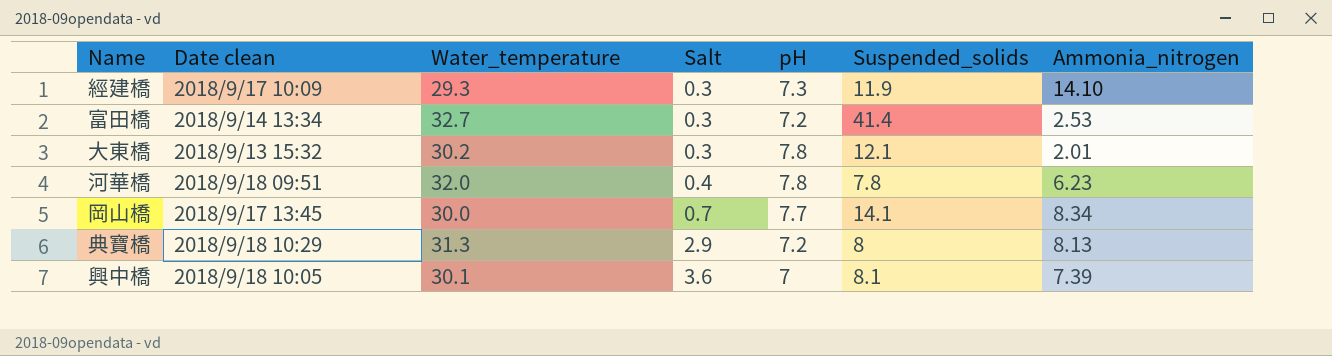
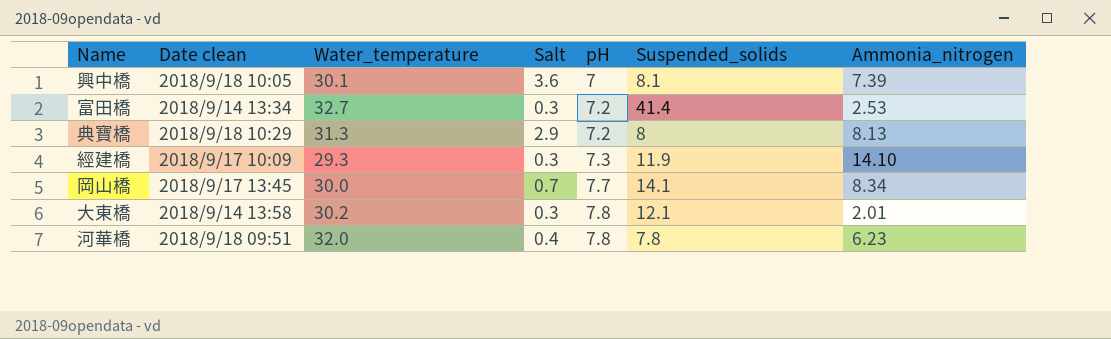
row order: Salt ascending -> pH ascending
大東橋 | Date clean: 2018/9/13 15:32 -> 2018/9/14 13:58

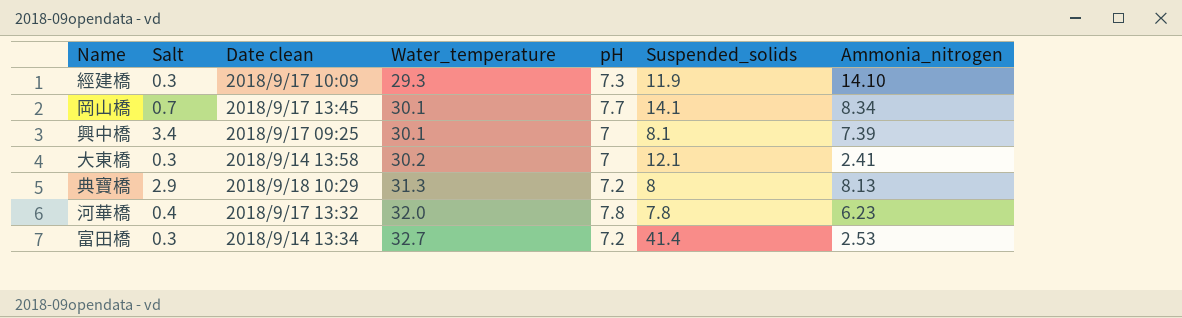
row order: pH ascending -> Water_temperature ascending
column Salt | position: 4 -> 2
岡山橋 | Water_temperature: 30.0 -> 30.1
興中橋 | Salt: 3.6 -> 3.4
興中橋 | Date clean: 2018/9/18 10:05 -> 2018/9/17 09:25
大東橋 | pH: 7.8 -> 7
大東橋 | Ammonia_nitrogen: 2.01 -> 2.41
河華橋 | Date clean: 2018/9/18 09:51 -> 2018/9/17 13:32

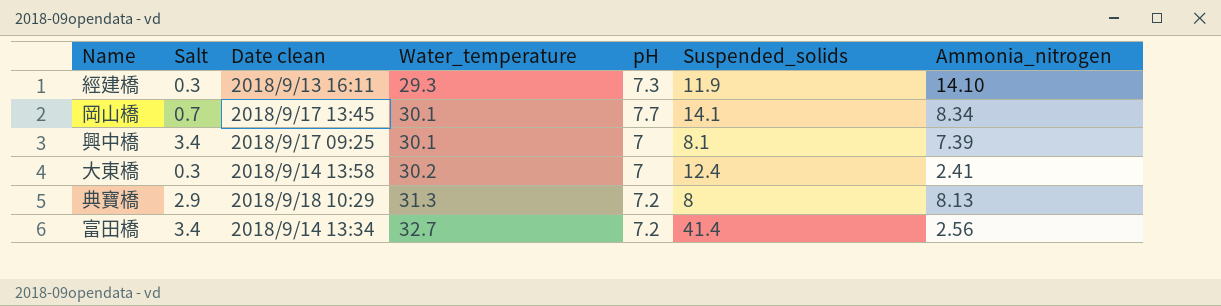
row 河華橋: 0.4 | 2018/9/17 13:32 | 32.0 | 7.8 | 7.8 | 6.23 -> none
經建橋 | Date clean: 2018/9/17 10:09 -> 2018/9/13 16:11
大東橋 | Suspended_solids: 12.1 -> 12.4
富田橋 | Salt: 0.3 -> 3.4
富田橋 | Ammonia_nitrogen: 2.53 -> 2.56

